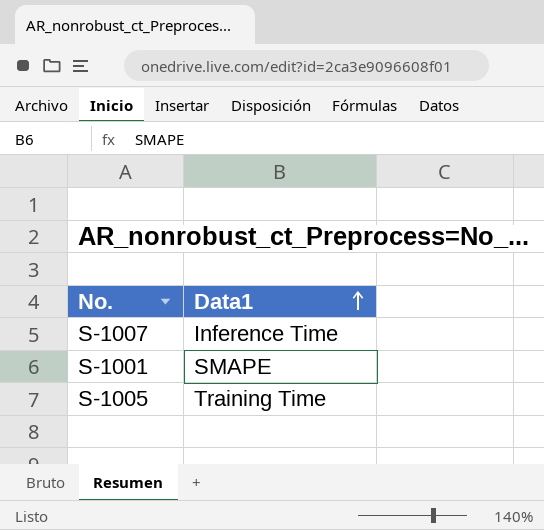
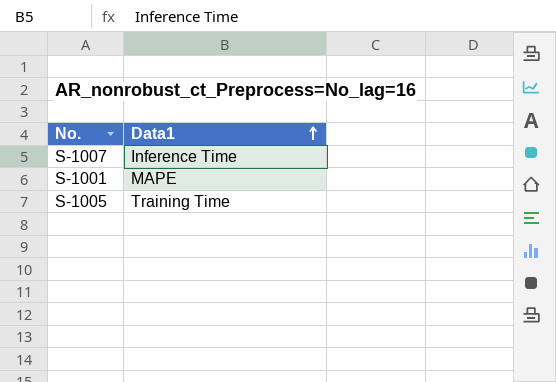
S-1001 | Data1: SMAPE -> MAPE

